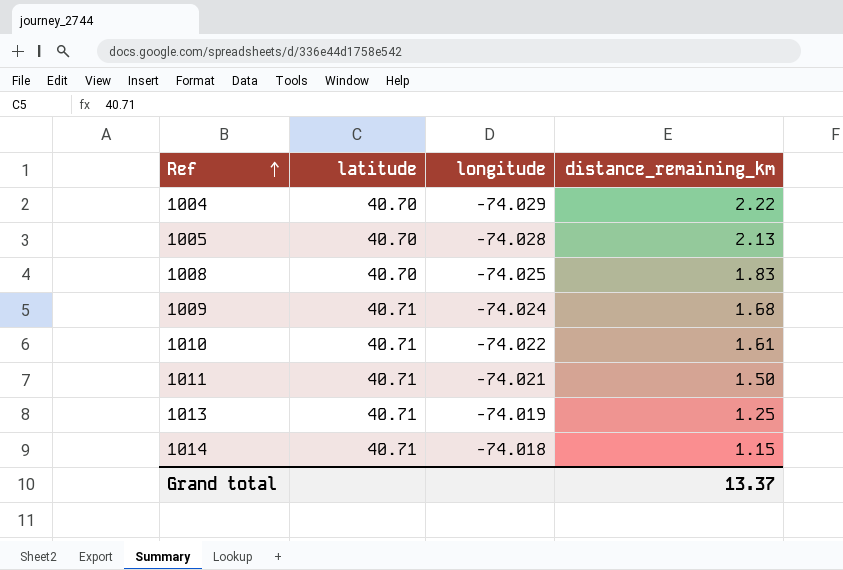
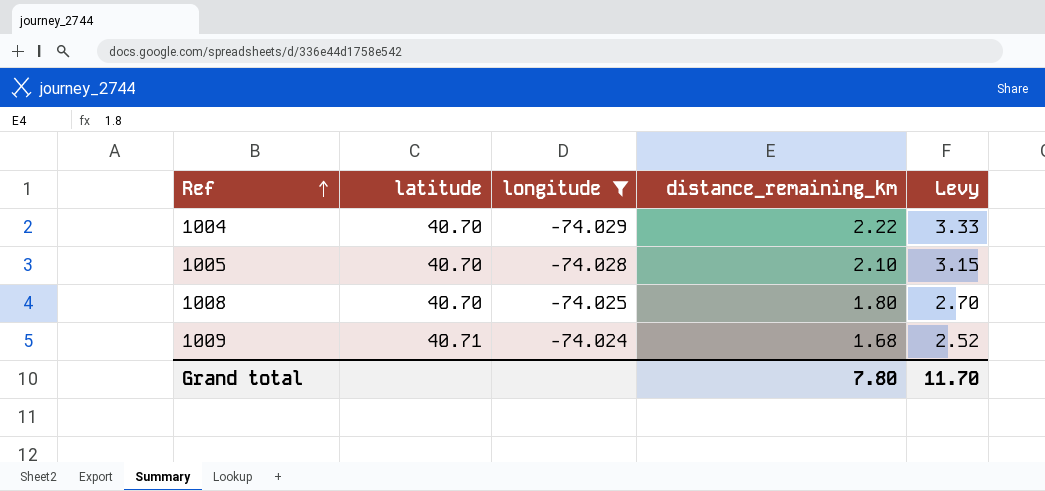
filter: none -> longitude <= -74.024
column Levy | formula: none -> [distance_remaining_km] * 1.5
1005 | distance_remaining_km: 2.13 -> 2.10
1008 | distance_remaining_km: 1.83 -> 1.80
Grand total | distance_remaining_km: 13.37 -> 7.80

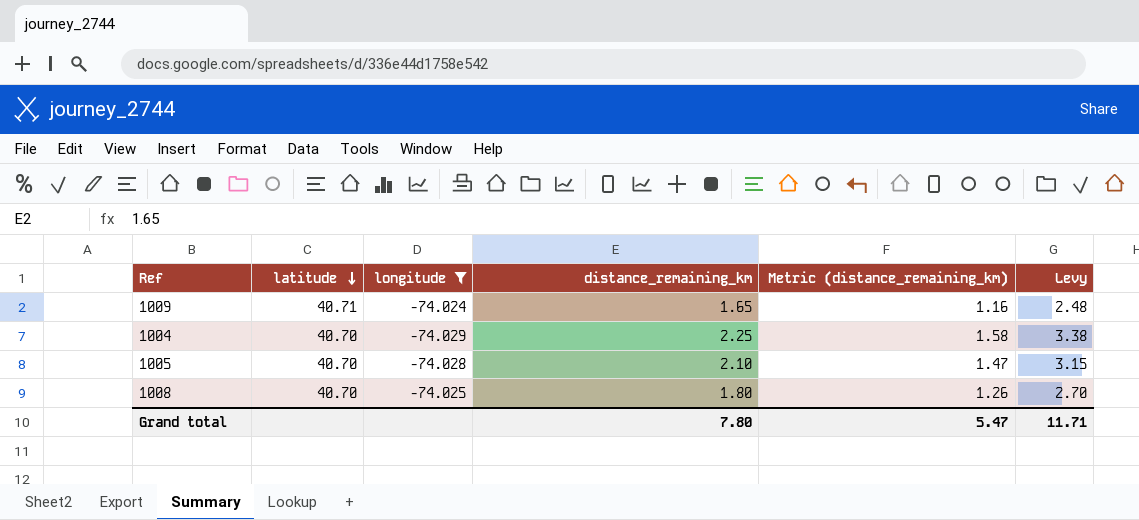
row order: Ref ascending -> latitude descending
column Metric (distance_remaining_km) | formula: none -> [distance_remaining_km] * 0.7
1009 | distance_remaining_km: 1.68 -> 1.65
1009 | Levy: 2.52 -> 2.48
1004 | distance_remaining_km: 2.22 -> 2.25
1004 | Levy: 3.33 -> 3.38
Grand total | Levy: 11.70 -> 11.71

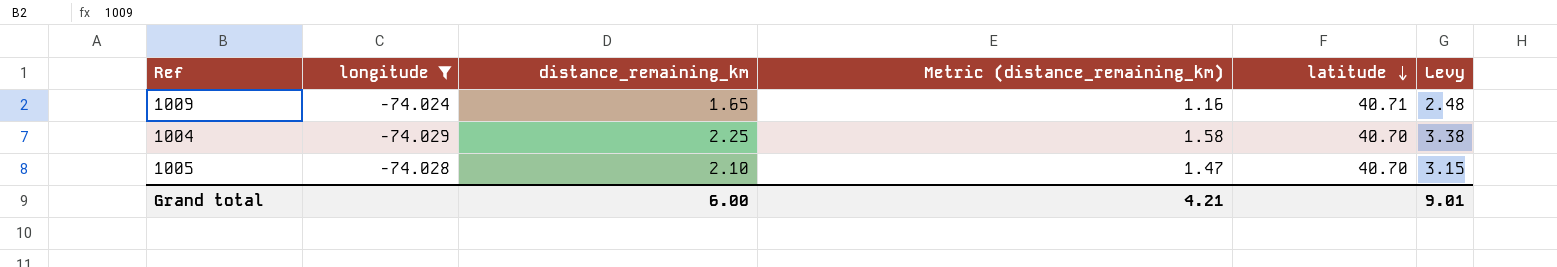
column latitude | position: 2 -> 5
row 1008: 40.70 | -74.025 | 1.80 | 1.26 | 2.70 -> none
Grand total | distance_remaining_km: 7.80 -> 6.00
Grand total | Metric (distance_remaining_km): 5.47 -> 4.21
Grand total | Levy: 11.71 -> 9.01

